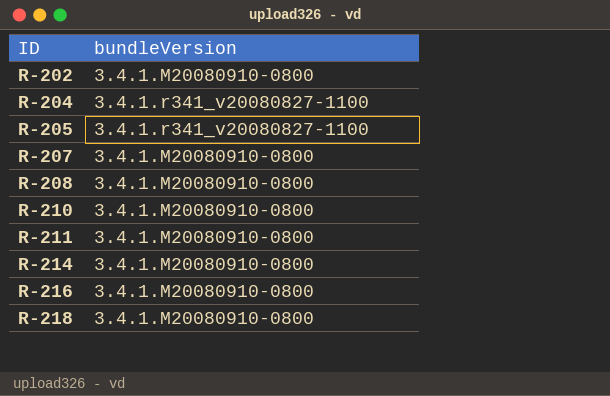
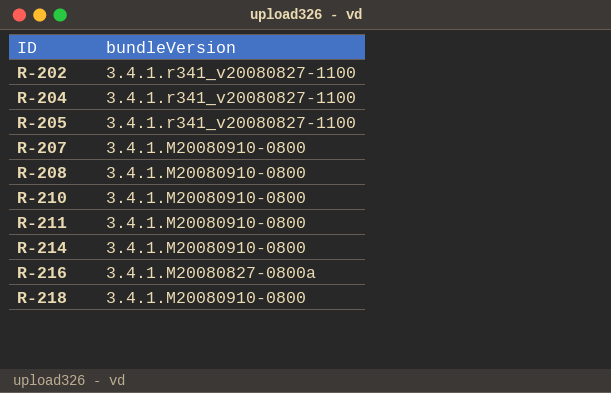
R-202 | bundleVersion: 3.4.1.M20080910-0800 -> 3.4.1.r341_v20080827-1100
R-216 | bundleVersion: 3.4.1.M20080910-0800 -> 3.4.1.M20080827-0800a

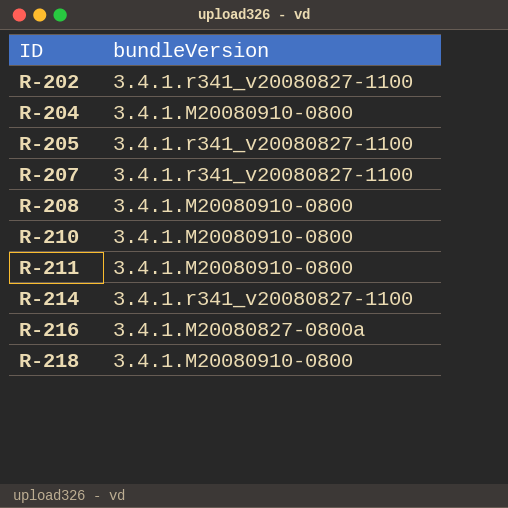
R-204 | bundleVersion: 3.4.1.r341_v20080827-1100 -> 3.4.1.M20080910-0800
R-207 | bundleVersion: 3.4.1.M20080910-0800 -> 3.4.1.r341_v20080827-1100
R-214 | bundleVersion: 3.4.1.M20080910-0800 -> 3.4.1.r341_v20080827-1100

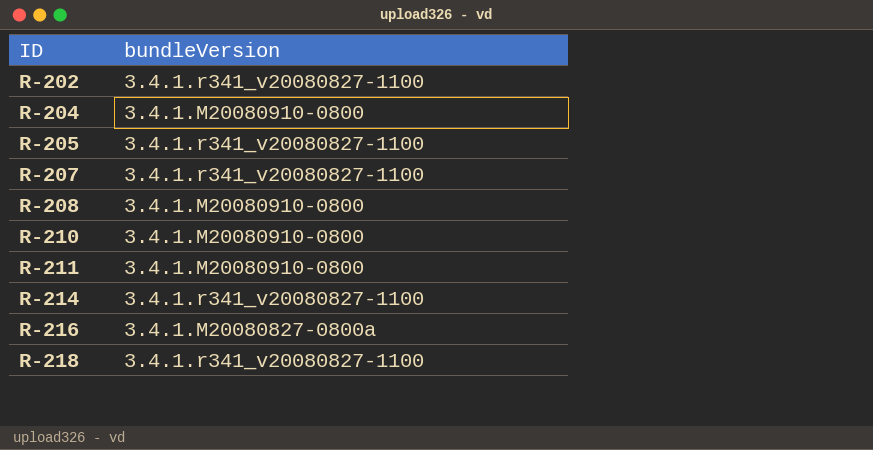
R-218 | bundleVersion: 3.4.1.M20080910-0800 -> 3.4.1.r341_v20080827-1100

